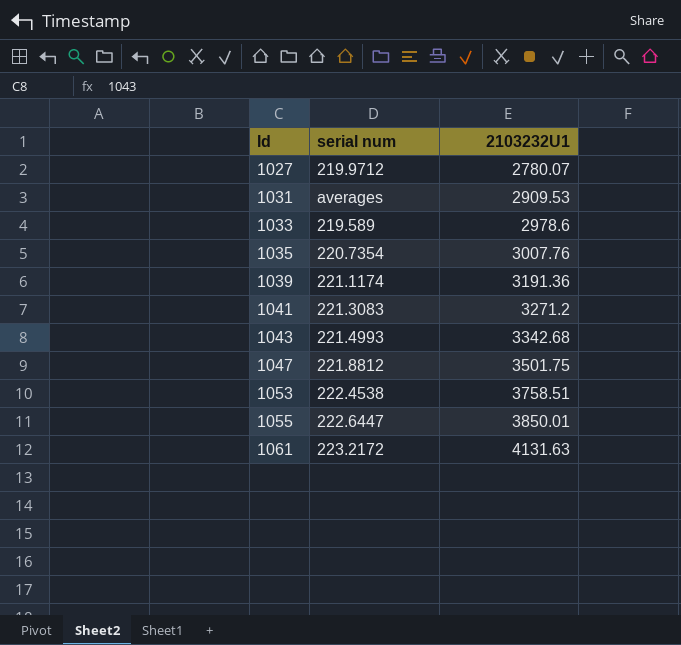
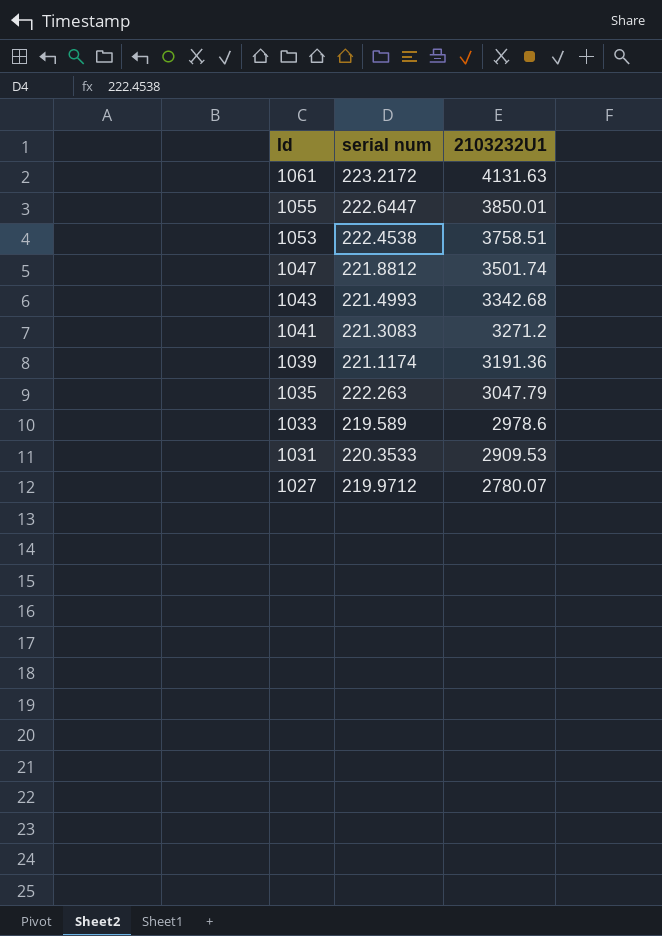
row order: Id ascending -> Id descending
1047 | 2103232U1: 3501.75 -> 3501.74
1035 | serial num: 220.7354 -> 222.263
1035 | 2103232U1: 3007.76 -> 3047.79
1031 | serial num: averages -> 220.3533

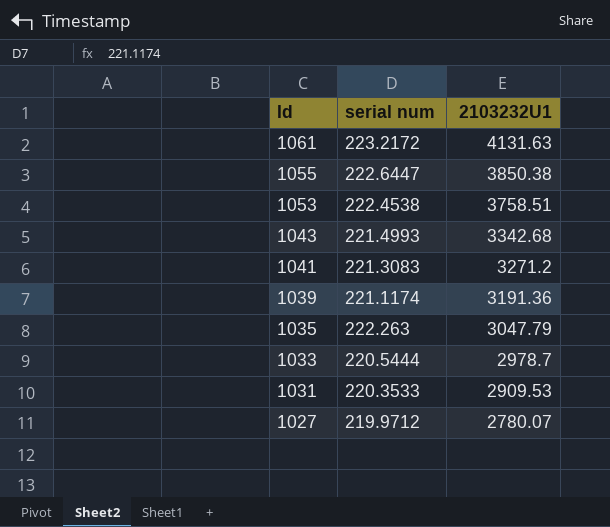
row 1047: 221.8812 | 3501.74 -> none
1055 | 2103232U1: 3850.01 -> 3850.38
1033 | serial num: 219.589 -> 220.5444
1033 | 2103232U1: 2978.6 -> 2978.7

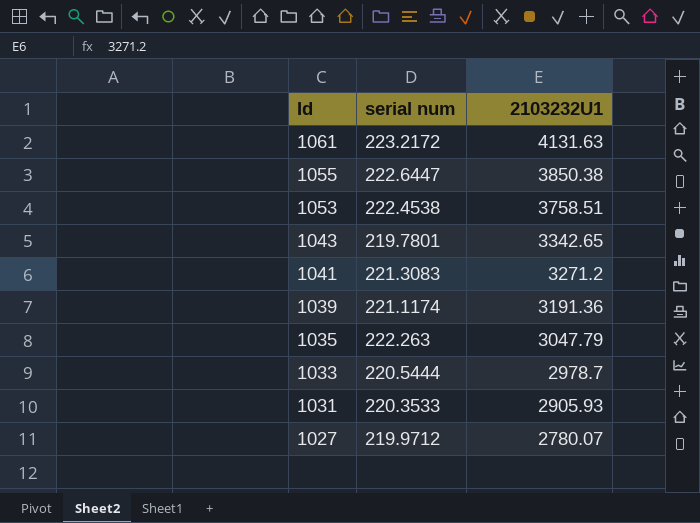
1043 | serial num: 221.4993 -> 219.7801
1043 | 2103232U1: 3342.68 -> 3342.65
1031 | 2103232U1: 2909.53 -> 2905.93

